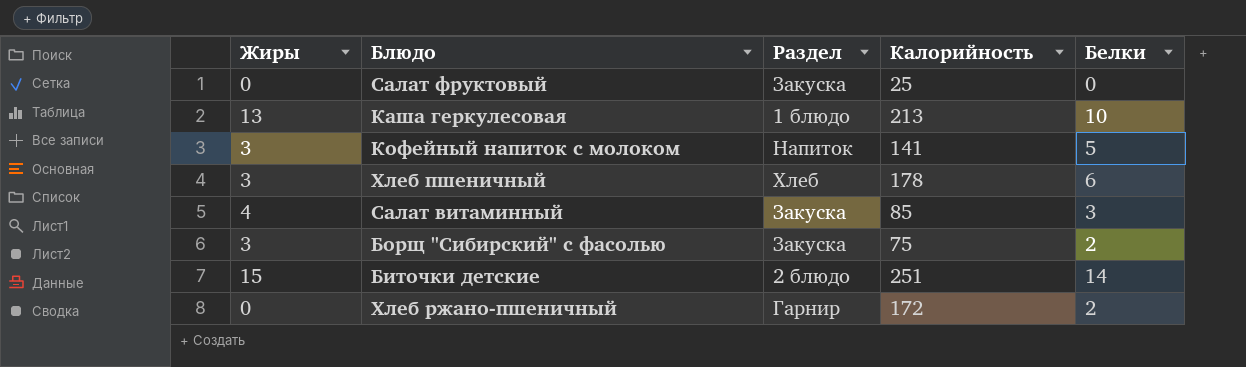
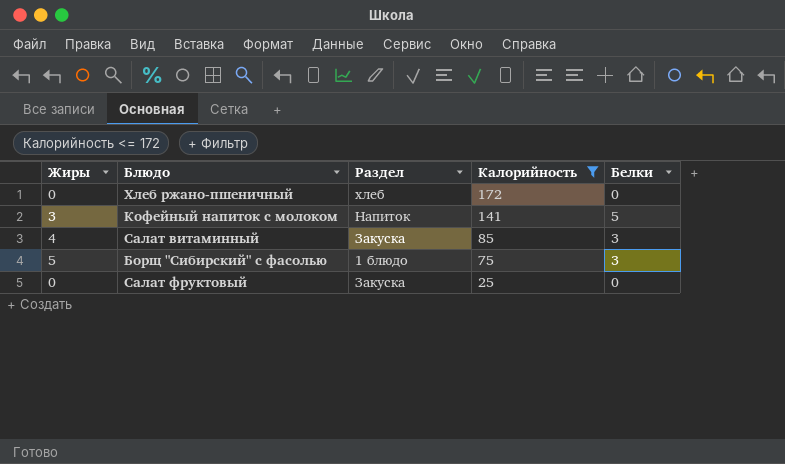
filter: none -> Калорийность <= 172
row order: none -> Калорийность descending
Хлеб ржано-пшеничный | Раздел: Гарнир -> хлеб
Хлеб ржано-пшеничный | Белки: 2 -> 0
Борщ "Сибирский" с фасолью | Жиры: 3 -> 5
Борщ "Сибирский" с фасолью | Раздел: Закуска -> 1 блюдо
Борщ "Сибирский" с фасолью | Белки: 2 -> 3

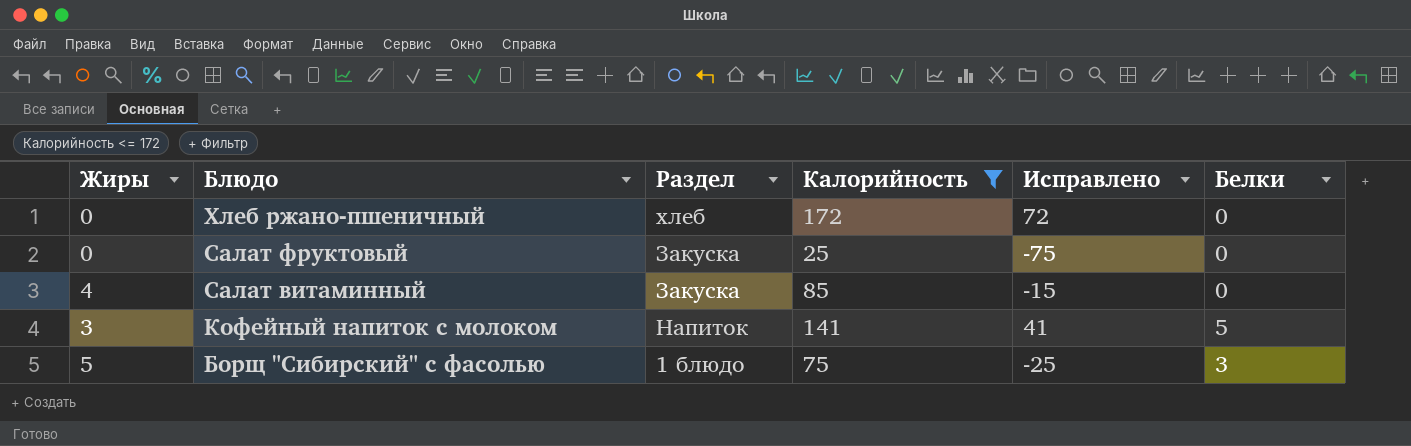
row order: Калорийность descending -> Блюдо descending
column Исправлено | formula: none -> [Калорийность] - 100
Салат витаминный | Белки: 3 -> 0

